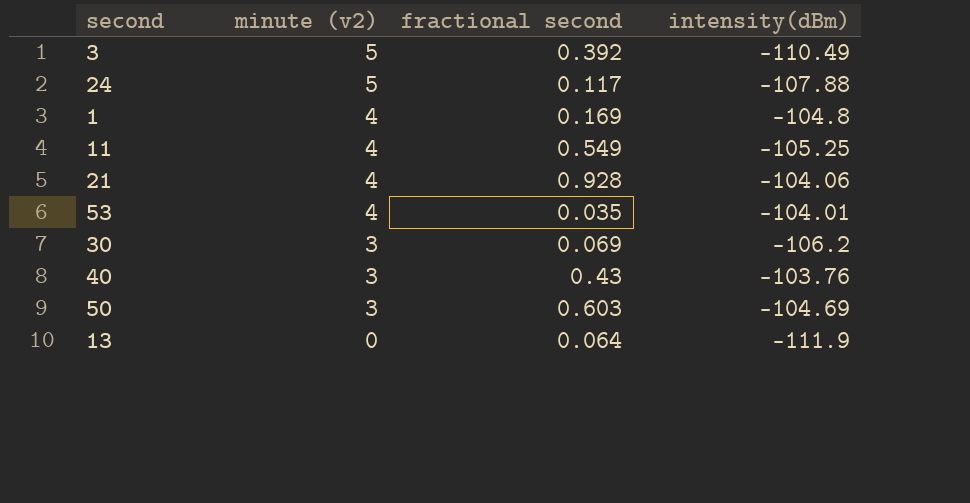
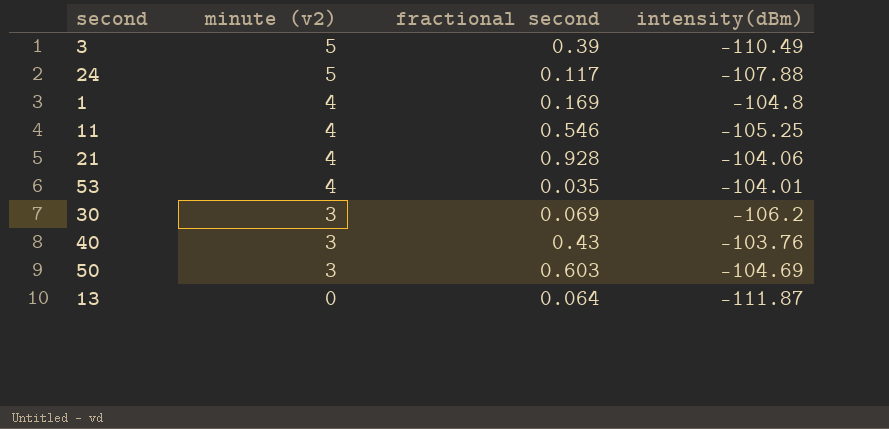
3 | fractional second: 0.392 -> 0.39
11 | fractional second: 0.549 -> 0.546
13 | intensity(dBm): -111.9 -> -111.87

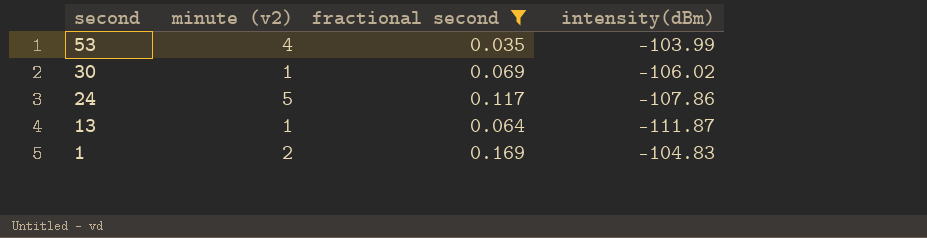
filter: none -> fractional second <= 0.169
row order: minute (v2) descending -> second descending
53 | intensity(dBm): -104.01 -> -103.99
30 | minute (v2): 3 -> 1
30 | intensity(dBm): -106.2 -> -106.02
24 | intensity(dBm): -107.88 -> -107.86
13 | minute (v2): 0 -> 1
1 | minute (v2): 4 -> 2
1 | intensity(dBm): -104.8 -> -104.83

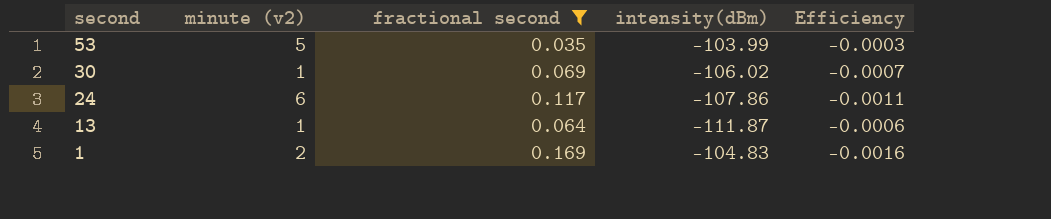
column Efficiency | formula: none -> [fractional second] / [intensity(dBm)]
53 | minute (v2): 4 -> 5
24 | minute (v2): 5 -> 6

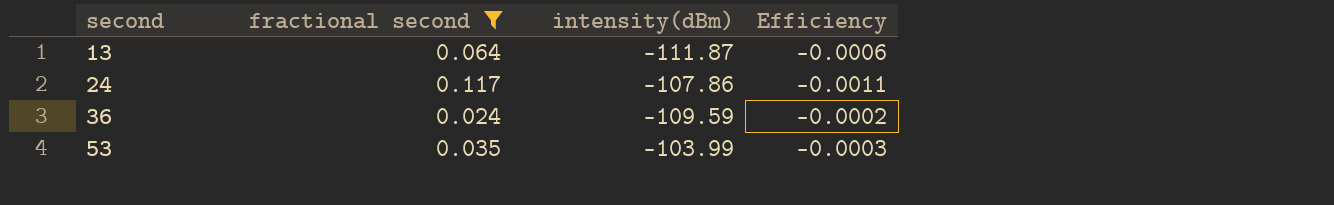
row order: second descending -> second ascending
column minute (v2) | position: 2 -> none
row 30: 1 | 0.069 | -106.02 | -0.0007 -> none
row 1: 2 | 0.169 | -104.83 | -0.0016 -> none
row 36: none -> 0.024 | -109.59 | -0.0002

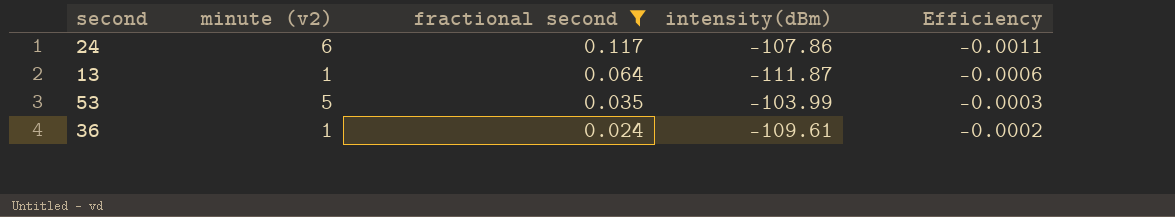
row order: second ascending -> fractional second descending
column minute (v2) | position: none -> 2
36 | intensity(dBm): -109.59 -> -109.61

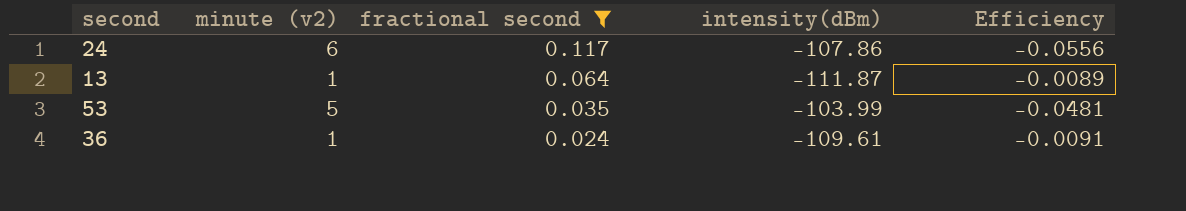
column Efficiency | formula: [fractional second] / [intensity(dBm)] -> [minute (v2)] / [intensity(dBm)]

